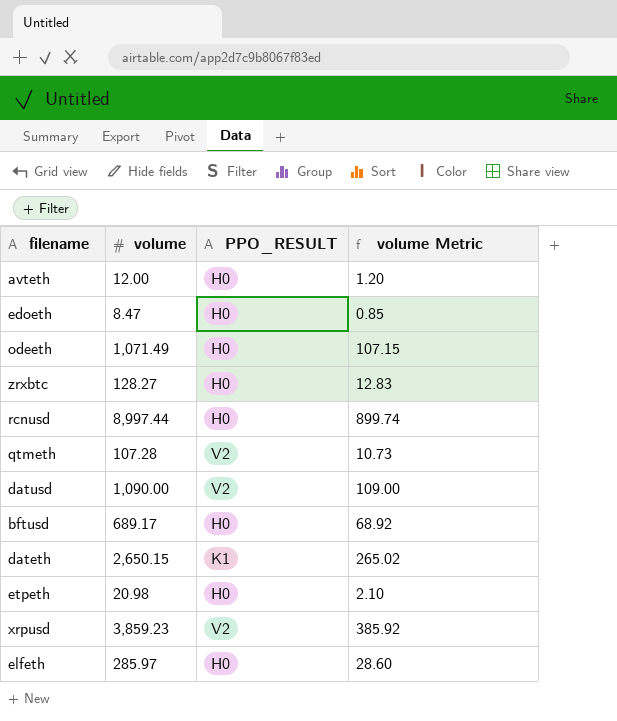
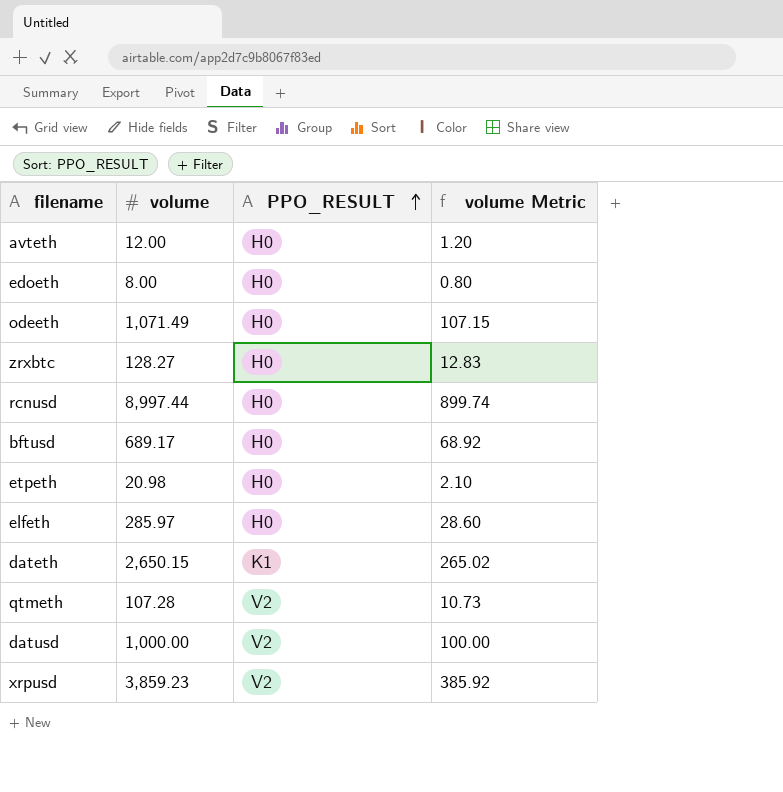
row order: none -> PPO_RESULT ascending
edoeth | volume: 8.47 -> 8.00
edoeth | volume Metric: 0.85 -> 0.80
datusd | volume: 1,090.00 -> 1,000.00
datusd | volume Metric: 109.00 -> 100.00

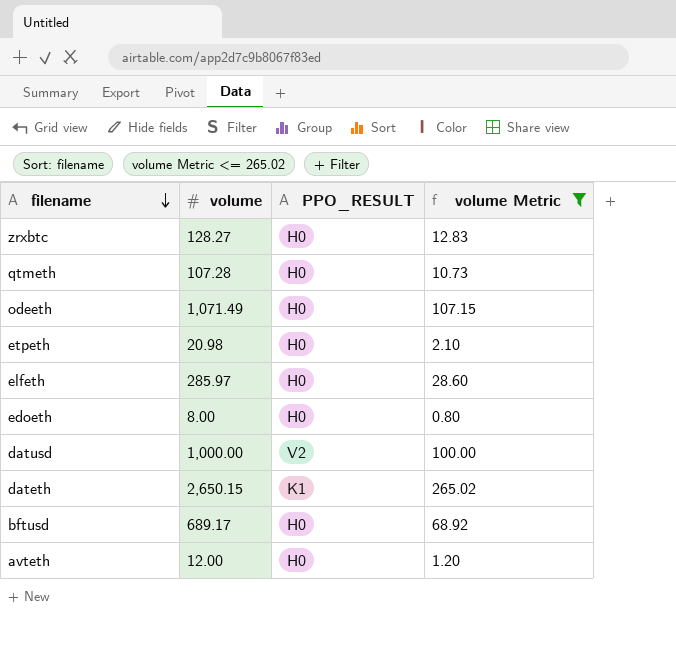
filter: none -> volume Metric <= 265.02
row order: PPO_RESULT ascending -> filename descending
qtmeth | PPO_RESULT: V2 -> H0

